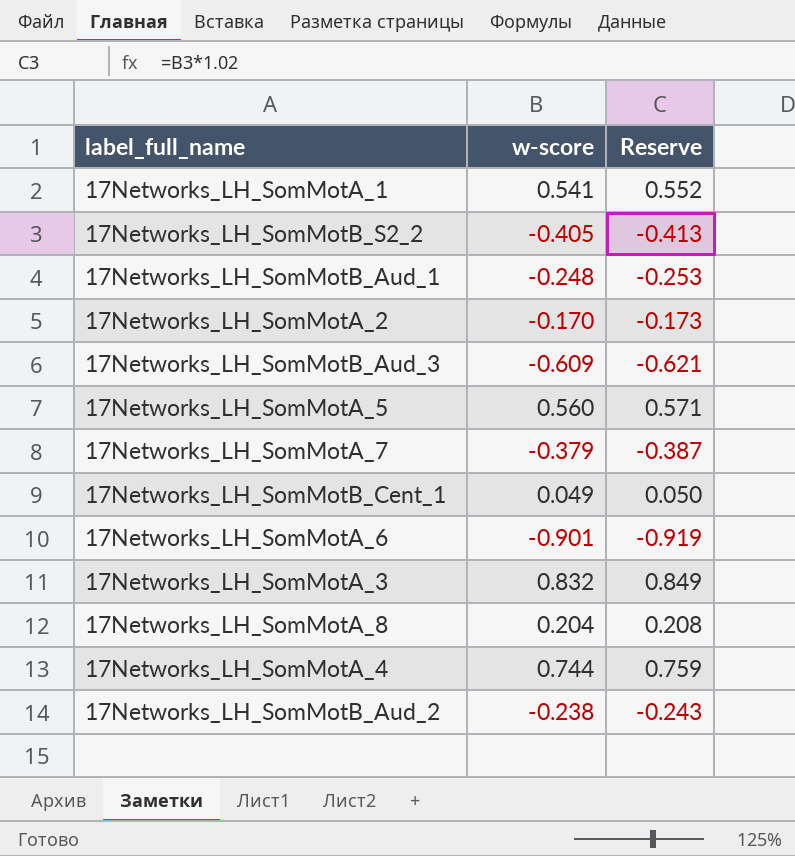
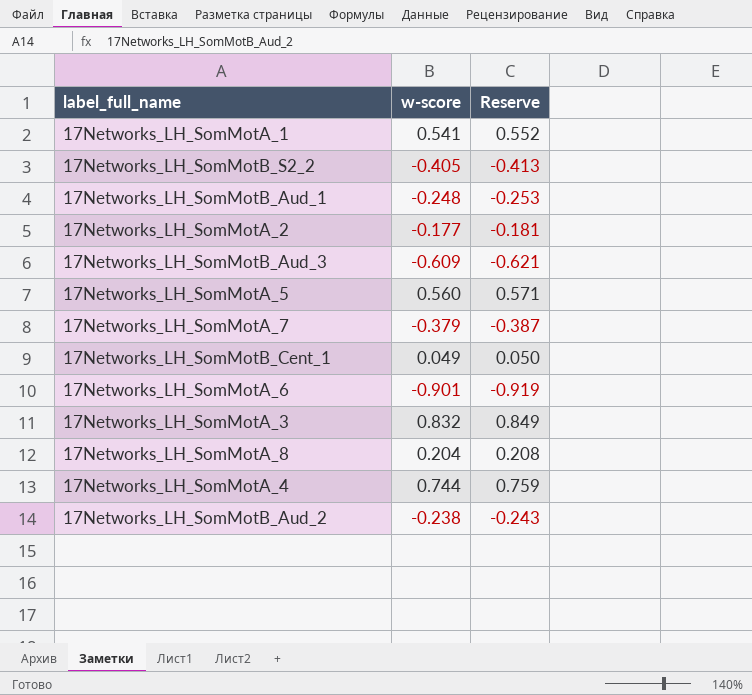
17Networks_LH_SomMotA_2 | w-score: -0.170 -> -0.177
17Networks_LH_SomMotA_2 | Reserve: -0.173 -> -0.181

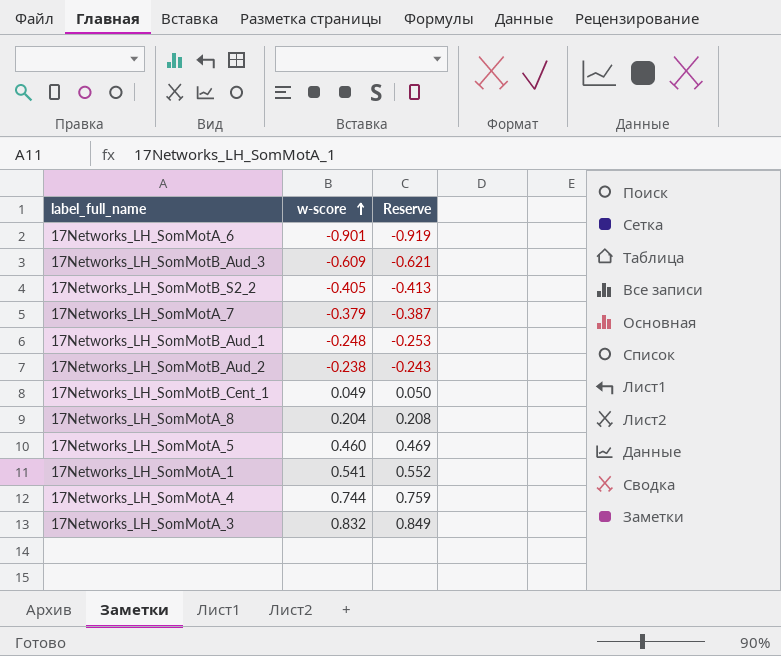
row order: none -> w-score ascending
row 17Networks_LH_SomMotA_2: -0.177 | -0.181 -> none
17Networks_LH_SomMotA_5 | w-score: 0.560 -> 0.460
17Networks_LH_SomMotA_5 | Reserve: 0.571 -> 0.469

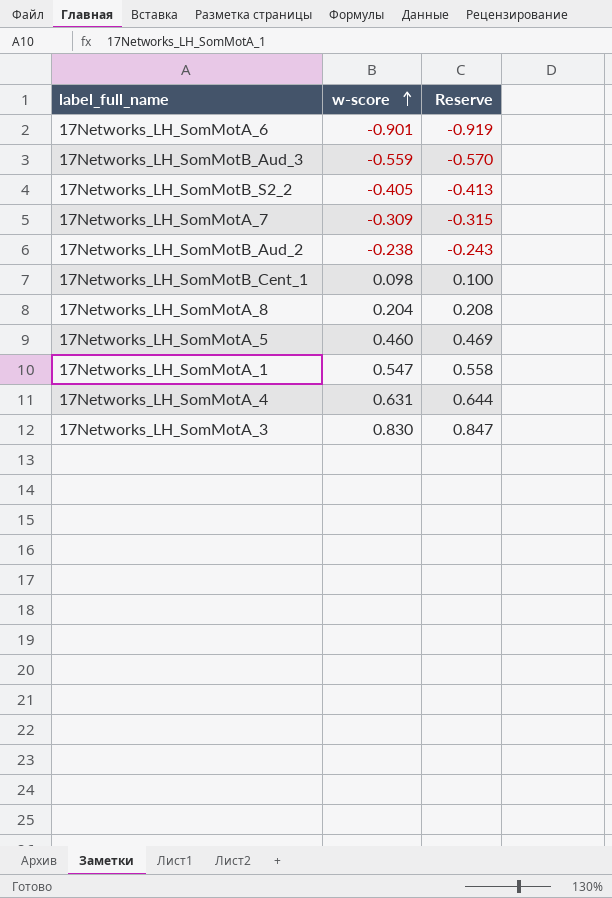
row 17Networks_LH_SomMotB_Aud_1: -0.248 | -0.253 -> none
17Networks_LH_SomMotB_Aud_3 | w-score: -0.609 -> -0.559
17Networks_LH_SomMotB_Aud_3 | Reserve: -0.621 -> -0.570
17Networks_LH_SomMotA_7 | w-score: -0.379 -> -0.309
17Networks_LH_SomMotA_7 | Reserve: -0.387 -> -0.315
17Networks_LH_SomMotB_Cent_1 | w-score: 0.049 -> 0.098
17Networks_LH_SomMotB_Cent_1 | Reserve: 0.050 -> 0.100
17Networks_LH_SomMotA_1 | w-score: 0.541 -> 0.547
17Networks_LH_SomMotA_1 | Reserve: 0.552 -> 0.558
17Networks_LH_SomMotA_4 | w-score: 0.744 -> 0.631
17Networks_LH_SomMotA_4 | Reserve: 0.759 -> 0.644
17Networks_LH_SomMotA_3 | w-score: 0.832 -> 0.830
17Networks_LH_SomMotA_3 | Reserve: 0.849 -> 0.847

